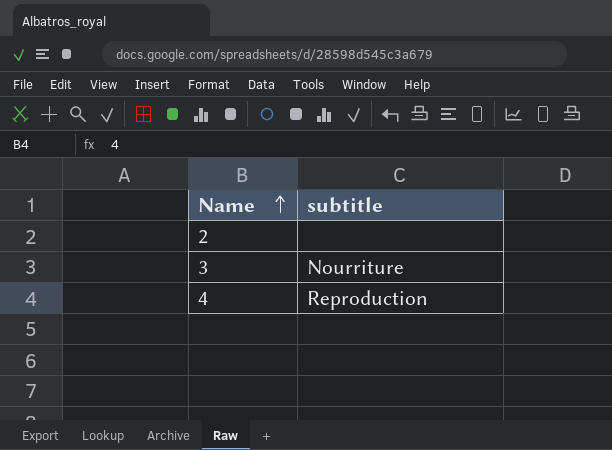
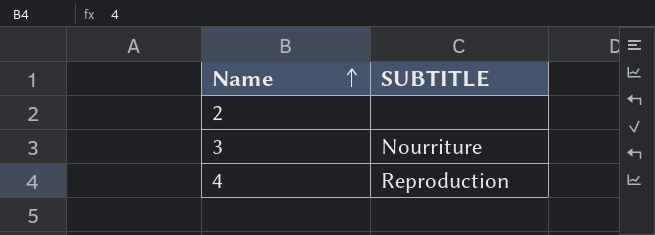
column name: subtitle -> SUBTITLE

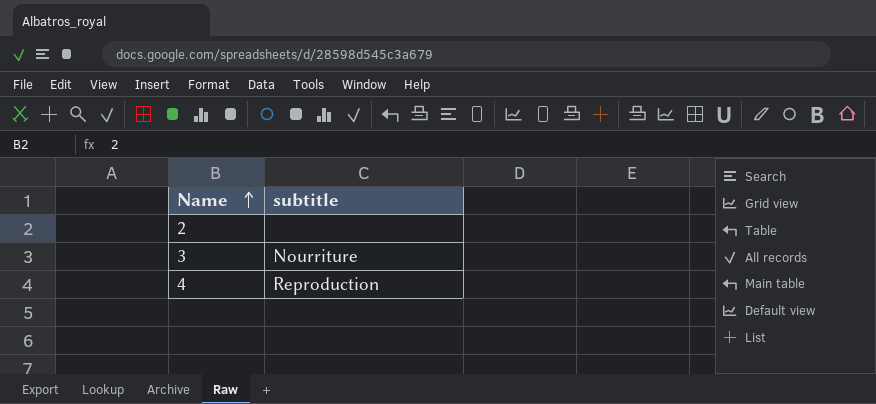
column name: SUBTITLE -> subtitle

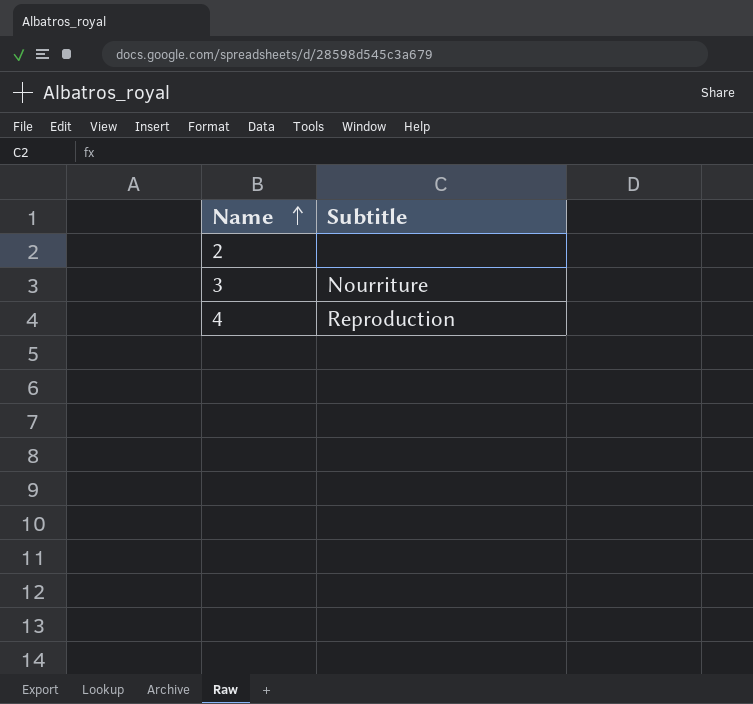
column name: subtitle -> Subtitle

